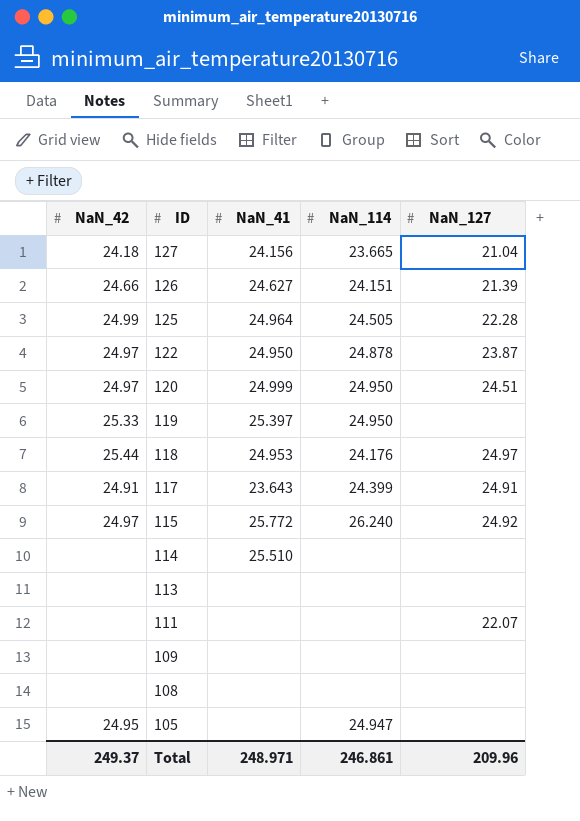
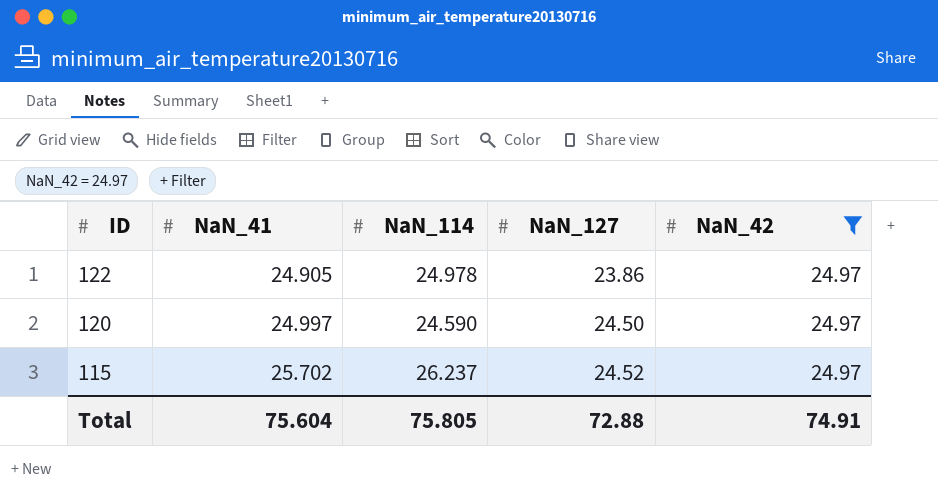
filter: none -> NaN_42 = 24.97
column NaN_42 | position: 1 -> 5
122 | NaN_41: 24.950 -> 24.905
122 | NaN_114: 24.878 -> 24.978
122 | NaN_127: 23.87 -> 23.86
120 | NaN_41: 24.999 -> 24.997
120 | NaN_114: 24.950 -> 24.590
120 | NaN_127: 24.51 -> 24.50
115 | NaN_41: 25.772 -> 25.702
115 | NaN_114: 26.240 -> 26.237
115 | NaN_127: 24.92 -> 24.52
Total | NaN_41: 248.971 -> 75.604
Total | NaN_114: 246.861 -> 75.805
Total | NaN_127: 209.96 -> 72.88
Total | NaN_42: 249.37 -> 74.91

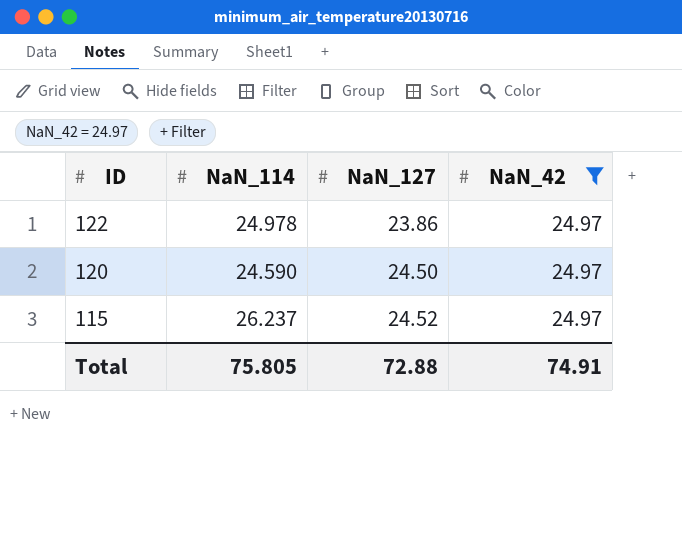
column NaN_41 | position: 2 -> none

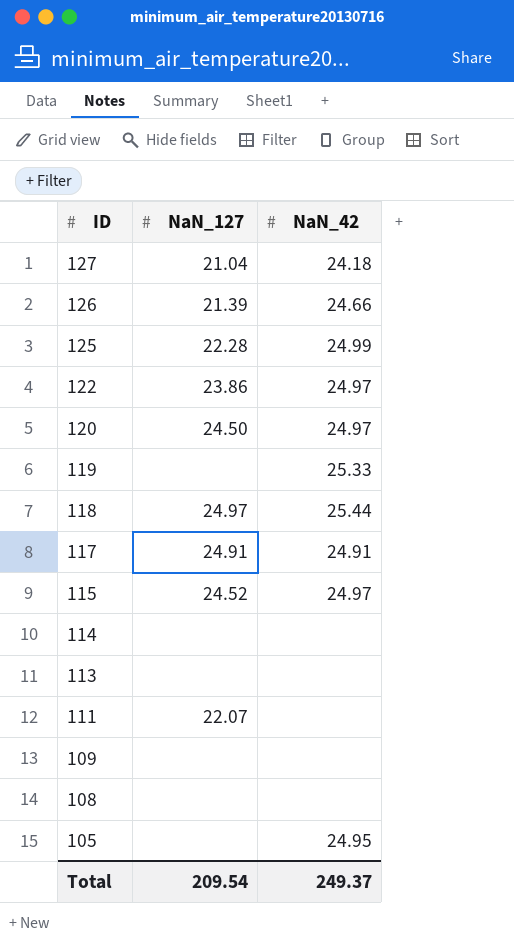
filter: NaN_42 = 24.97 -> none
column NaN_114 | position: 2 -> none
Total | NaN_127: 72.88 -> 209.54
Total | NaN_42: 74.91 -> 249.37

